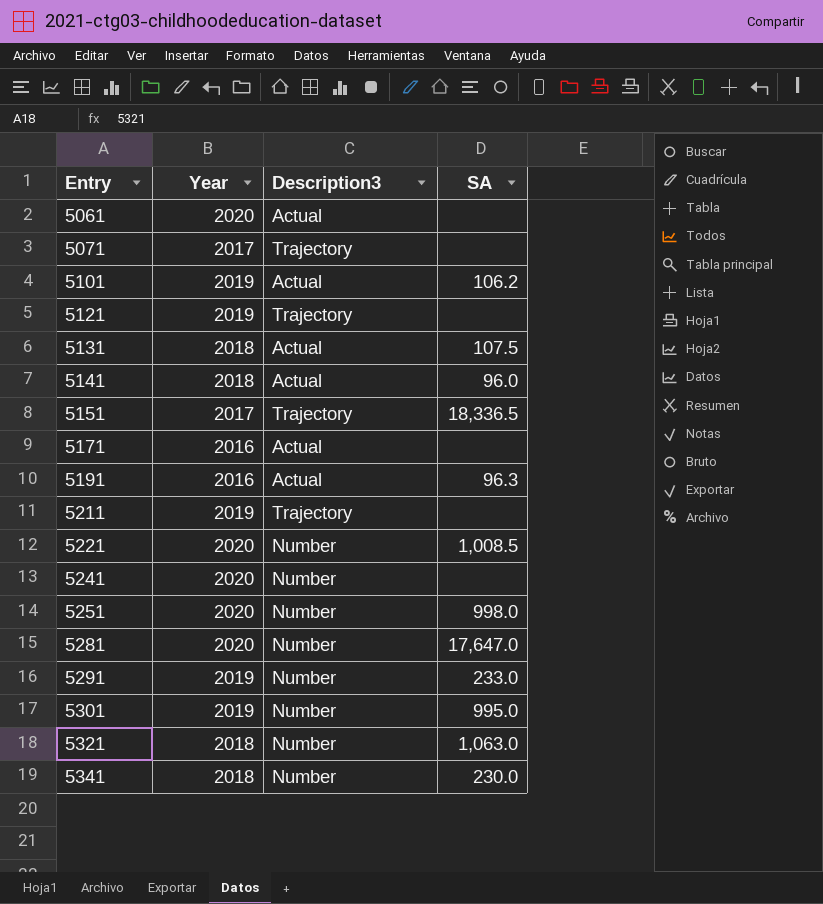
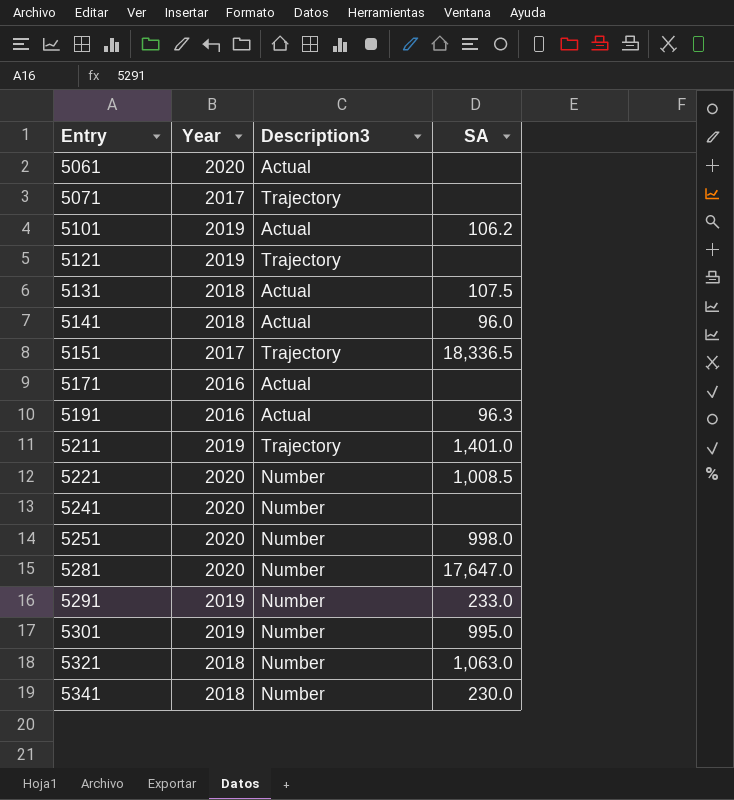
5211 | SA: none -> 1,401.0

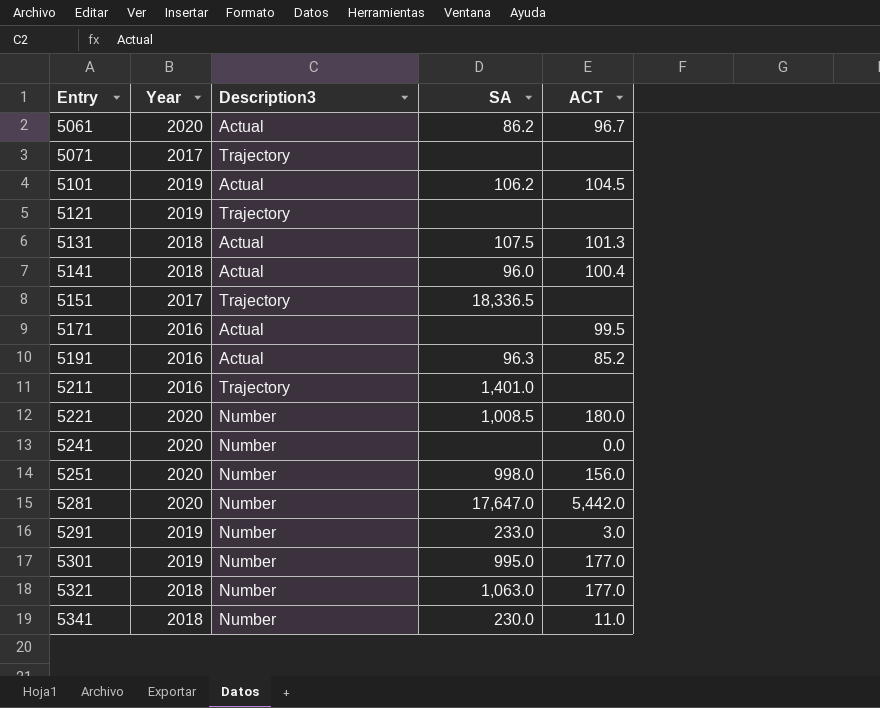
column ACT | position: none -> 5
5061 | SA: none -> 86.2
5211 | Year: 2019 -> 2016

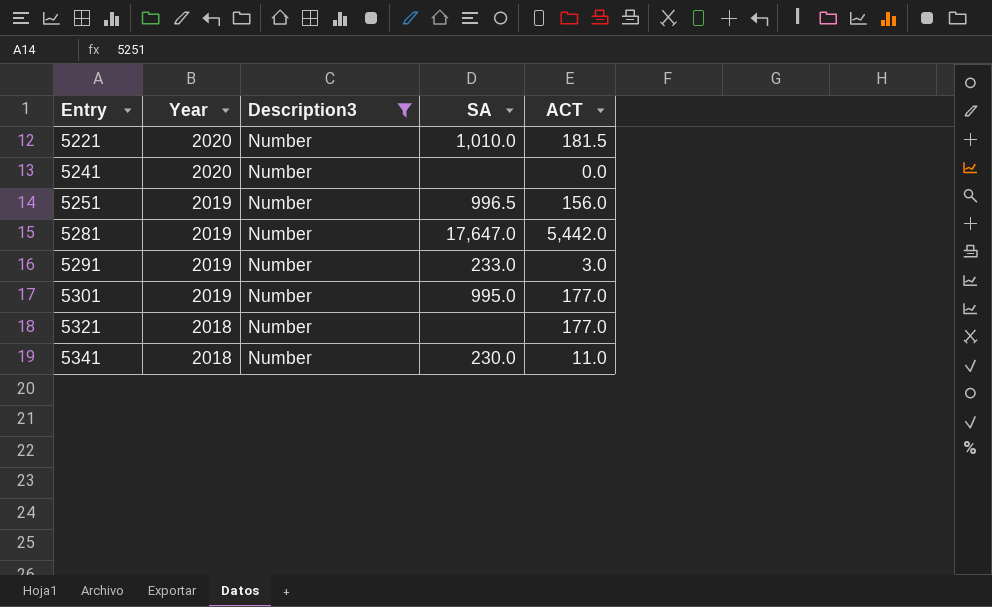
filter: none -> Description3 = Number
5221 | SA: 1,008.5 -> 1,010.0
5221 | ACT: 180.0 -> 181.5
5251 | Year: 2020 -> 2019
5251 | SA: 998.0 -> 996.5
5281 | Year: 2020 -> 2019
5321 | SA: 1,063.0 -> none

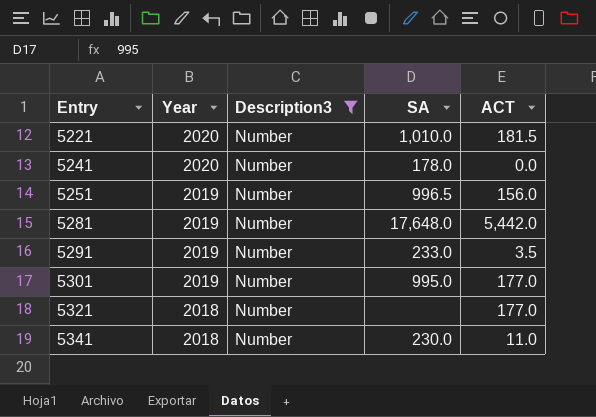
5241 | SA: none -> 178.0
5281 | SA: 17,647.0 -> 17,648.0
5291 | ACT: 3.0 -> 3.5

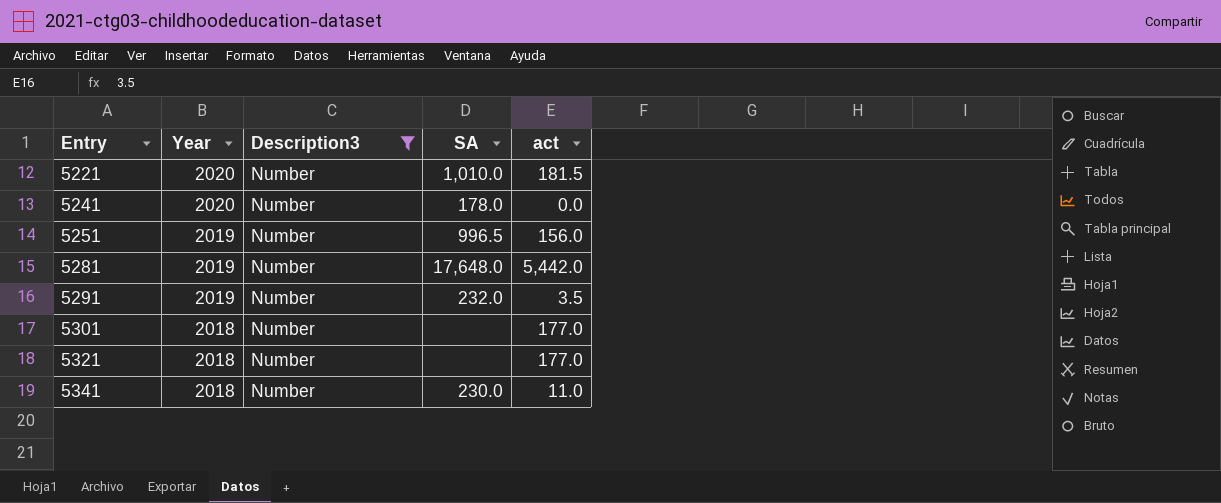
column name: ACT -> act
5291 | SA: 233.0 -> 232.0
5301 | Year: 2019 -> 2018
5301 | SA: 995.0 -> none

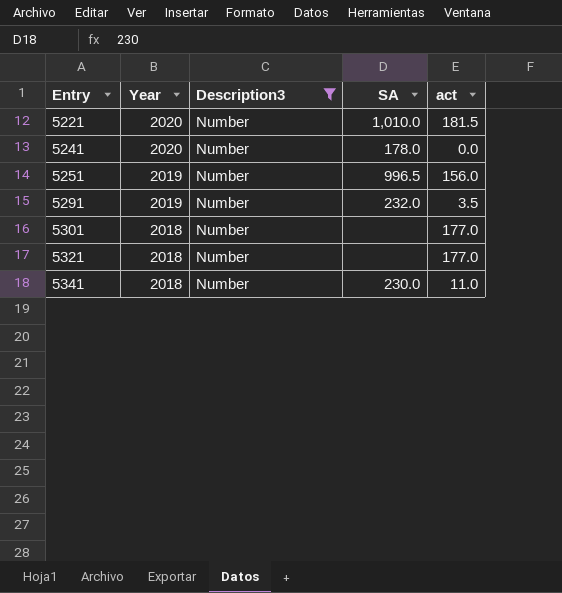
row 5281: 2019 | Number | 17,648.0 | 5,442.0 -> none

